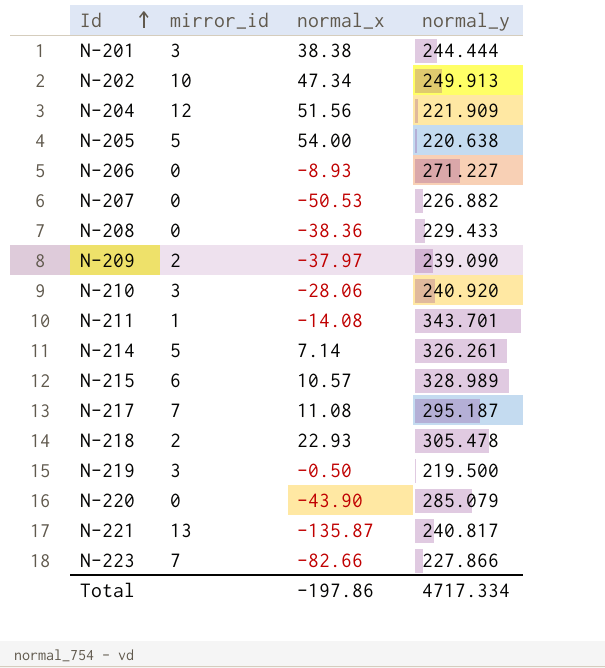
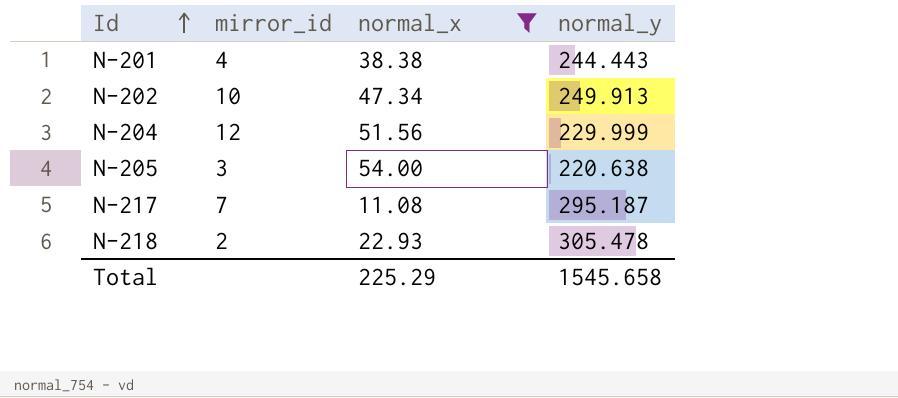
filter: none -> normal_x >= 11.08
N-201 | mirror_id: 3 -> 4
N-201 | normal_y: 244.444 -> 244.443
N-204 | normal_y: 221.909 -> 229.999
N-205 | mirror_id: 5 -> 3
Total | normal_x: -197.86 -> 225.29
Total | normal_y: 4717.334 -> 1545.658

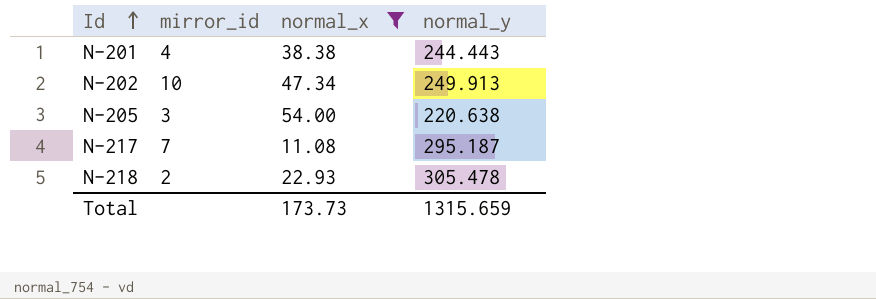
row N-204: 12 | 51.56 | 229.999 -> none
Total | normal_x: 225.29 -> 173.73
Total | normal_y: 1545.658 -> 1315.659

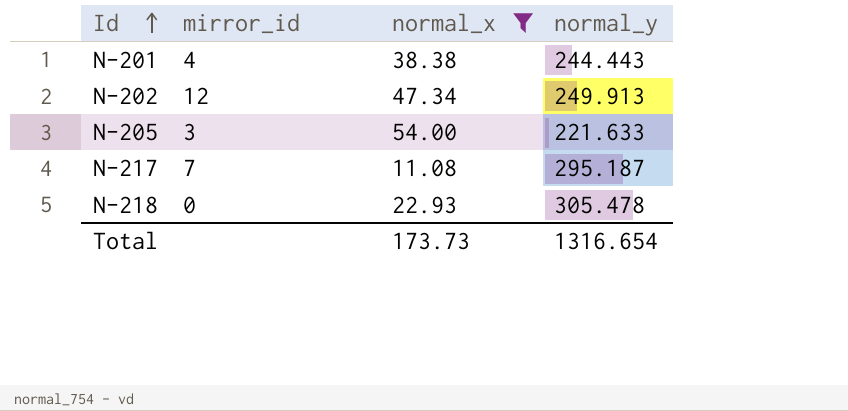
N-202 | mirror_id: 10 -> 12
N-205 | normal_y: 220.638 -> 221.633
N-218 | mirror_id: 2 -> 0
Total | normal_y: 1315.659 -> 1316.654

